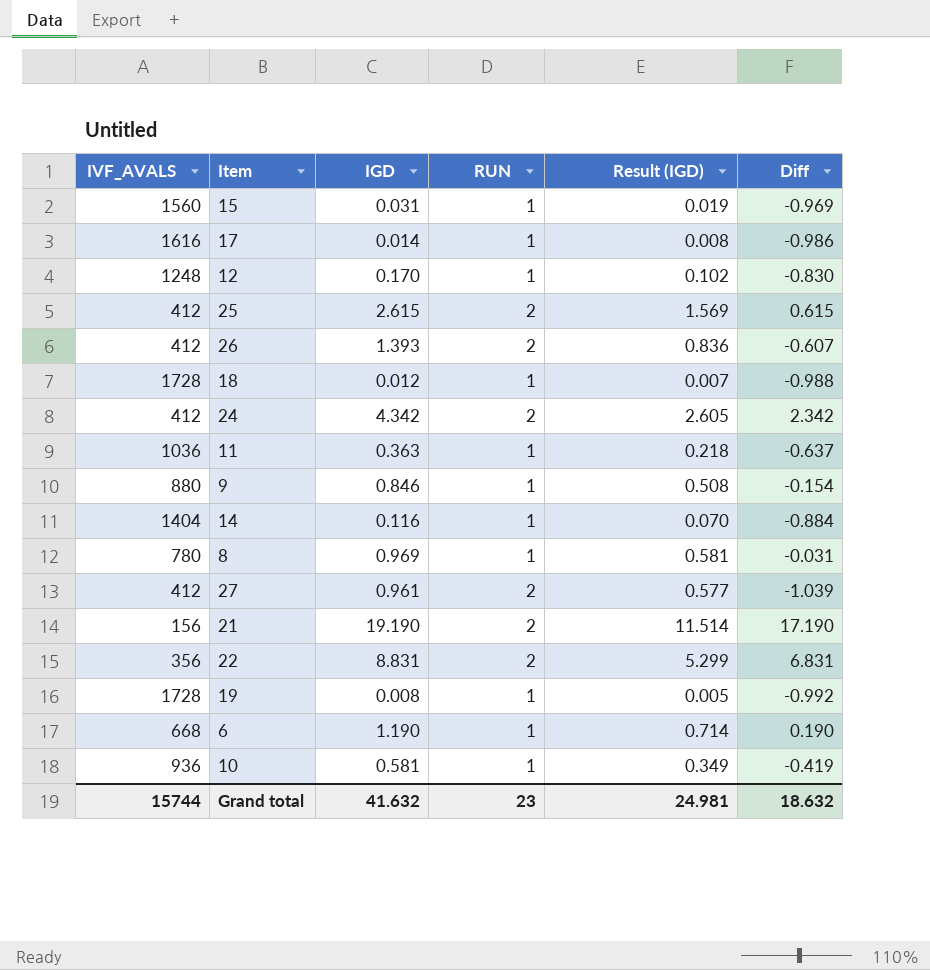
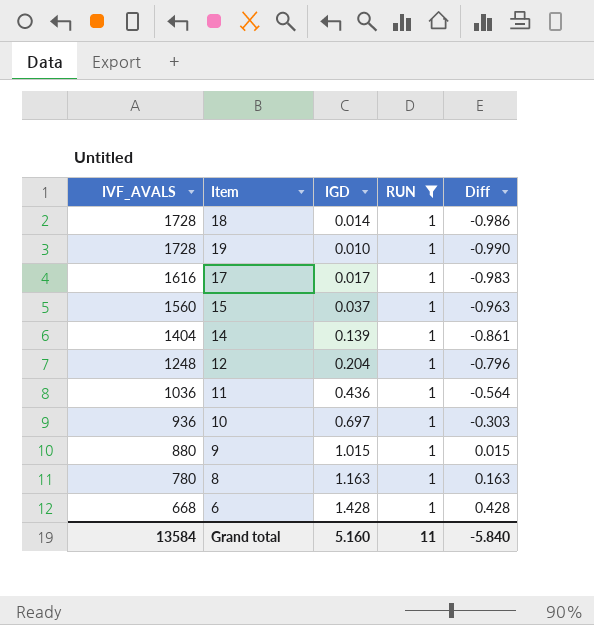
filter: none -> RUN = 1
row order: none -> IVF_AVALS descending
column Result (IGD) | formula: [IGD] * 0.6 -> none
18 | IGD: 0.012 -> 0.014
18 | Diff: -0.988 -> -0.986
19 | IGD: 0.008 -> 0.010
19 | Diff: -0.992 -> -0.990
17 | IGD: 0.014 -> 0.017
17 | Diff: -0.986 -> -0.983
15 | IGD: 0.031 -> 0.037
15 | Diff: -0.969 -> -0.963
14 | IGD: 0.116 -> 0.139
14 | Diff: -0.884 -> -0.861
12 | IGD: 0.170 -> 0.204
12 | Diff: -0.830 -> -0.796
11 | IGD: 0.363 -> 0.436
11 | Diff: -0.637 -> -0.564
10 | IGD: 0.581 -> 0.697
10 | Diff: -0.419 -> -0.303
9 | IGD: 0.846 -> 1.015
9 | Diff: -0.154 -> 0.015
8 | IGD: 0.969 -> 1.163
8 | Diff: -0.031 -> 0.163
6 | IGD: 1.190 -> 1.428
6 | Diff: 0.190 -> 0.428
Grand total | IVF_AVALS: 15744 -> 13584
Grand total | IGD: 41.632 -> 5.160
Grand total | RUN: 23 -> 11
Grand total | Diff: 18.632 -> -5.840

